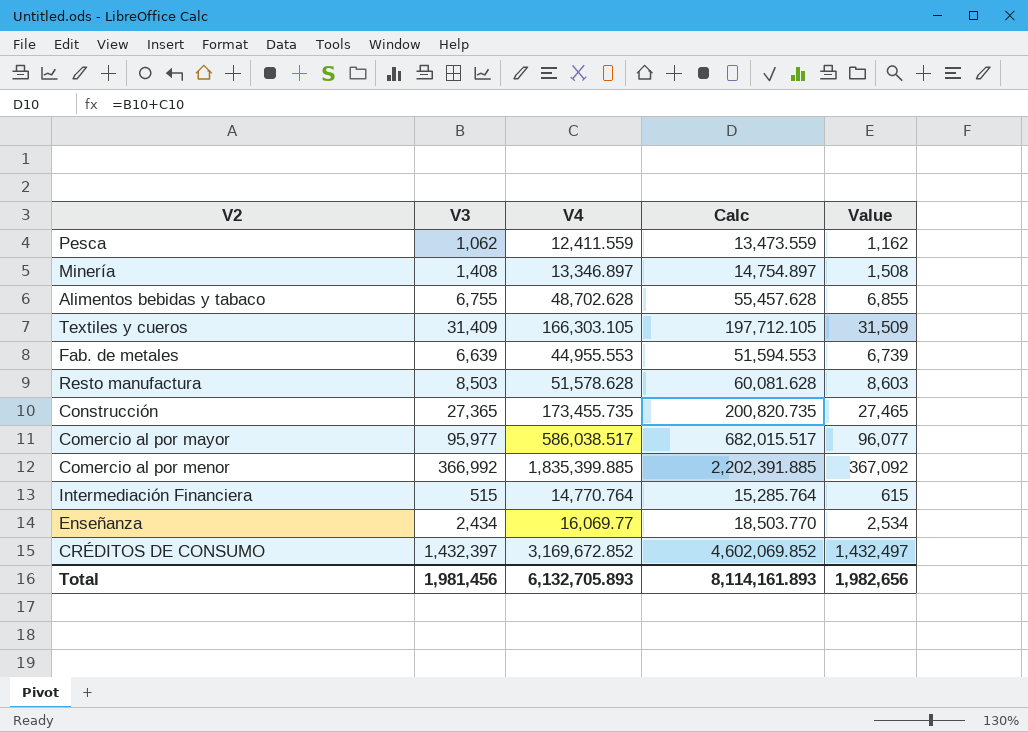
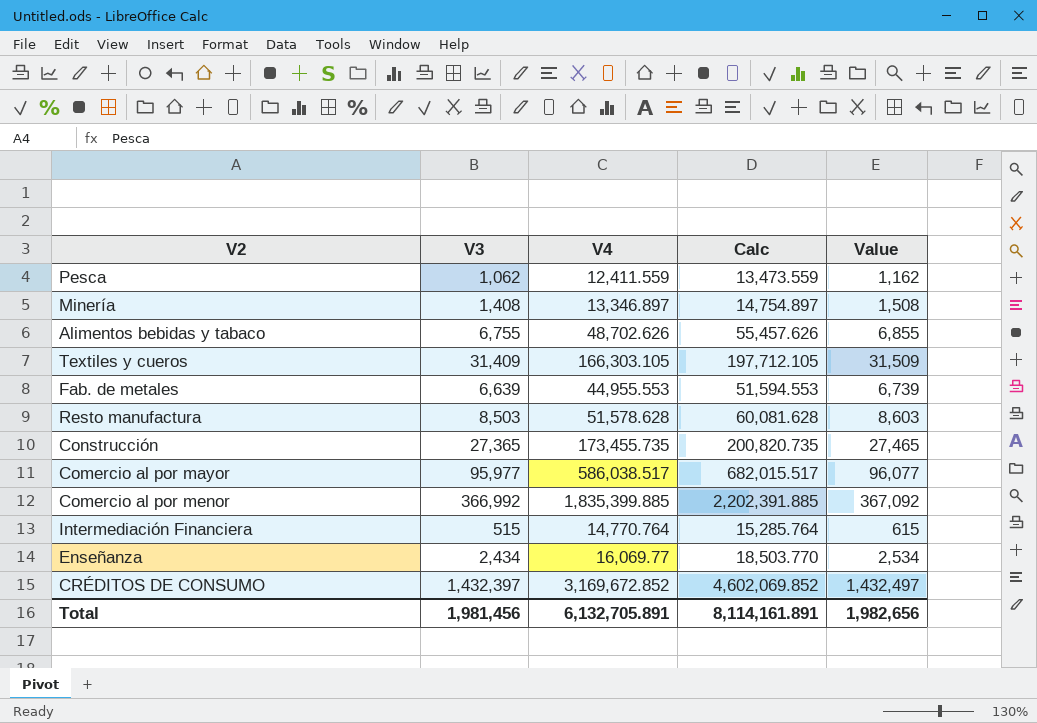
Alimentos bebidas y tabaco | V4: 48,702.628 -> 48,702.626
Alimentos bebidas y tabaco | Calc: 55,457.628 -> 55,457.626
Total | V4: 6,132,705.893 -> 6,132,705.891
Total | Calc: 8,114,161.893 -> 8,114,161.891

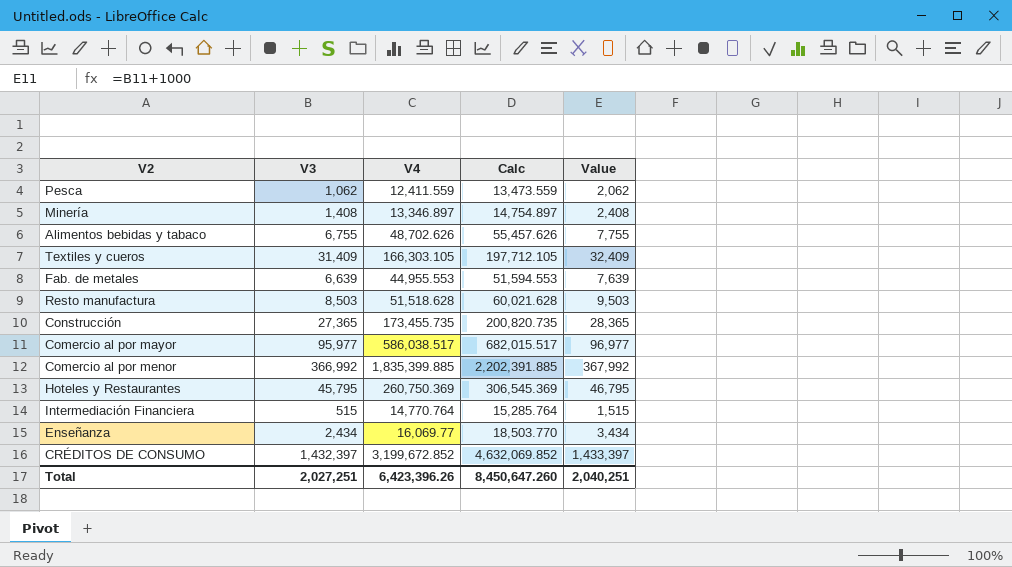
column Value | formula: [V3] + 100 -> [V3] + 1000
Resto manufactura | V4: 51,578.628 -> 51,518.628
Resto manufactura | Calc: 60,081.628 -> 60,021.628
row Hoteles y Restaurantes: none -> 45,795 | 260,750.369 | 306,545.369 | 46,795
CRÉDITOS DE CONSUMO | V4: 3,169,672.852 -> 3,199,672.852
CRÉDITOS DE CONSUMO | Calc: 4,602,069.852 -> 4,632,069.852
Total | V3: 1,981,456 -> 2,027,251
Total | V4: 6,132,705.891 -> 6,423,396.26
Total | Calc: 8,114,161.891 -> 8,450,647.260
Total | Value: 1,982,656 -> 2,040,251

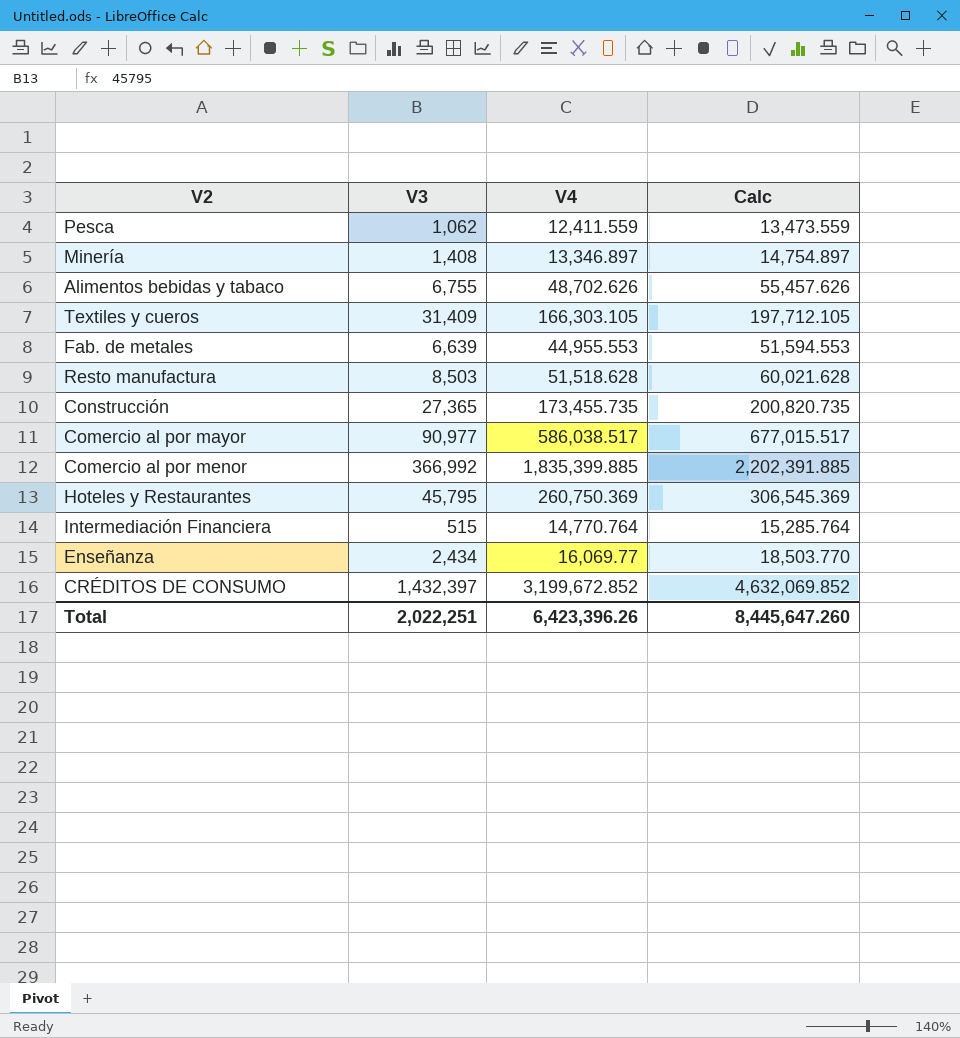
column Value | formula: [V3] + 1000 -> none
Comercio al por mayor | V3: 95,977 -> 90,977
Comercio al por mayor | Calc: 682,015.517 -> 677,015.517
Total | V3: 2,027,251 -> 2,022,251
Total | Calc: 8,450,647.260 -> 8,445,647.260

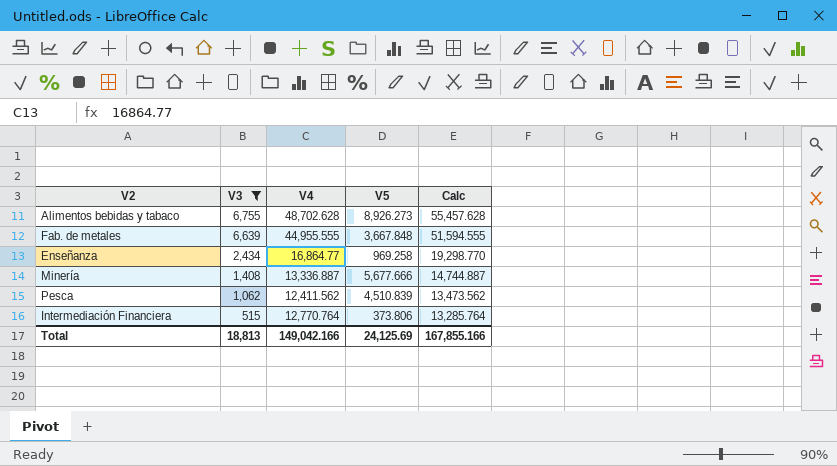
filter: none -> V3 <= 6,755
row order: none -> V3 descending
column V5 | position: none -> 4
Alimentos bebidas y tabaco | V4: 48,702.626 -> 48,702.628
Alimentos bebidas y tabaco | Calc: 55,457.626 -> 55,457.628
Fab. de metales | V4: 44,955.553 -> 44,955.555
Fab. de metales | Calc: 51,594.553 -> 51,594.555
Enseñanza | V4: 16,069.77 -> 16,864.77
Enseñanza | Calc: 18,503.770 -> 19,298.770
Minería | V4: 13,346.897 -> 13,336.887
Minería | Calc: 14,754.897 -> 14,744.887
Pesca | V4: 12,411.559 -> 12,411.562
Pesca | Calc: 13,473.559 -> 13,473.562
Intermediación Financiera | V4: 14,770.764 -> 12,770.764
Intermediación Financiera | Calc: 15,285.764 -> 13,285.764
Total | V3: 2,022,251 -> 18,813
Total | V4: 6,423,396.26 -> 149,042.166
Total | Calc: 8,445,647.260 -> 167,855.166

